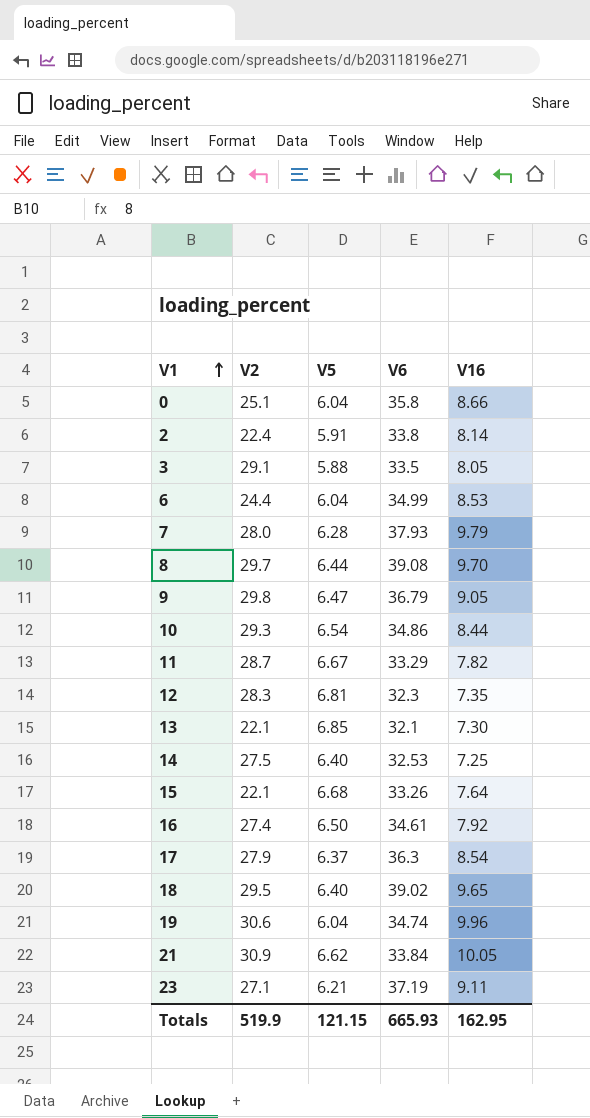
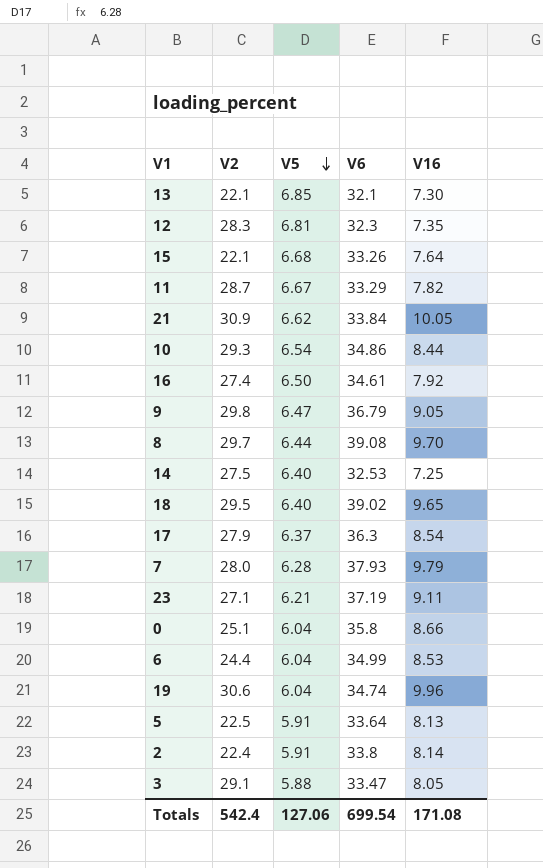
row order: V1 ascending -> V5 descending
row 5: none -> 22.5 | 5.91 | 33.64 | 8.13
3 | V6: 33.5 -> 33.47
Totals | V2: 519.9 -> 542.4
Totals | V5: 121.15 -> 127.06
Totals | V6: 665.93 -> 699.54
Totals | V16: 162.95 -> 171.08

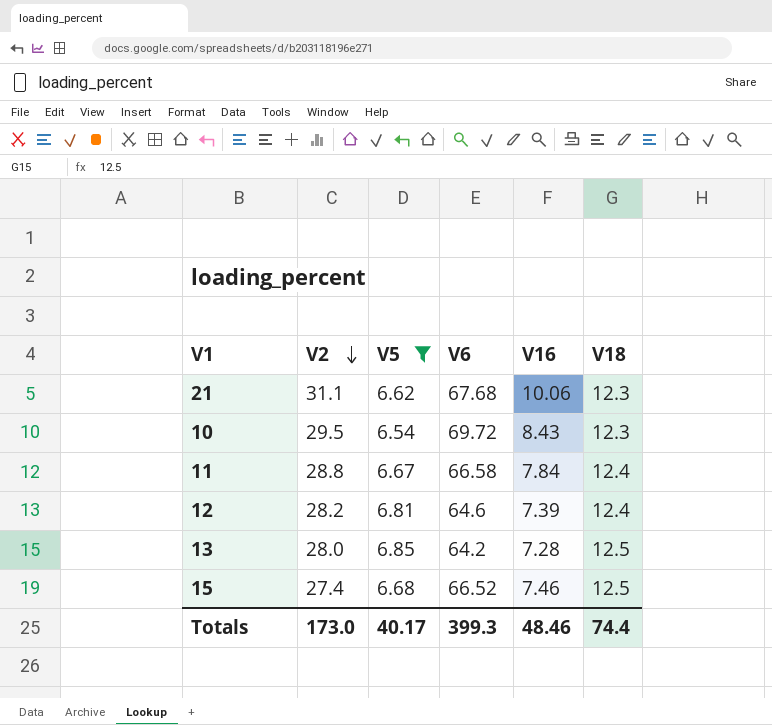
filter: none -> V5 >= 6.54
row order: V5 descending -> V2 descending
column V18 | position: none -> 6
21 | V2: 30.9 -> 31.1
21 | V6: 33.84 -> 67.68
21 | V16: 10.05 -> 10.06
10 | V2: 29.3 -> 29.5
10 | V6: 34.86 -> 69.72
10 | V16: 8.44 -> 8.43
11 | V2: 28.7 -> 28.8
11 | V6: 33.29 -> 66.58
11 | V16: 7.82 -> 7.84
12 | V2: 28.3 -> 28.2
12 | V6: 32.3 -> 64.6
12 | V16: 7.35 -> 7.39
13 | V2: 22.1 -> 28.0
13 | V6: 32.1 -> 64.2
13 | V16: 7.30 -> 7.28
15 | V2: 22.1 -> 27.4
15 | V6: 33.26 -> 66.52
15 | V16: 7.64 -> 7.46
Totals | V2: 542.4 -> 173.0
Totals | V5: 127.06 -> 40.17
Totals | V6: 699.54 -> 399.3
Totals | V16: 171.08 -> 48.46

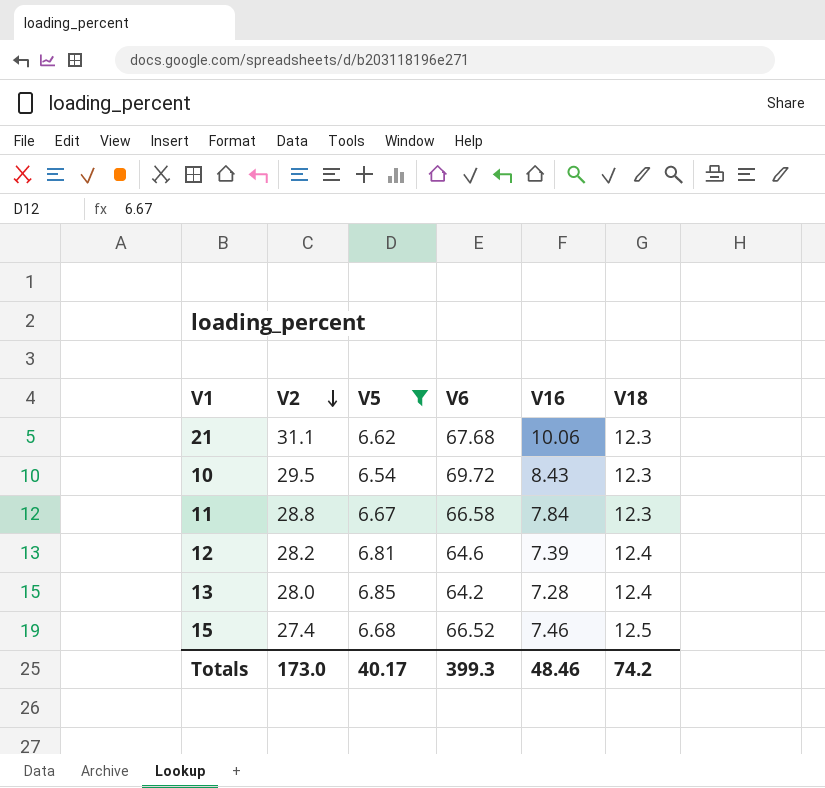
11 | V18: 12.4 -> 12.3
13 | V18: 12.5 -> 12.4
Totals | V18: 74.4 -> 74.2

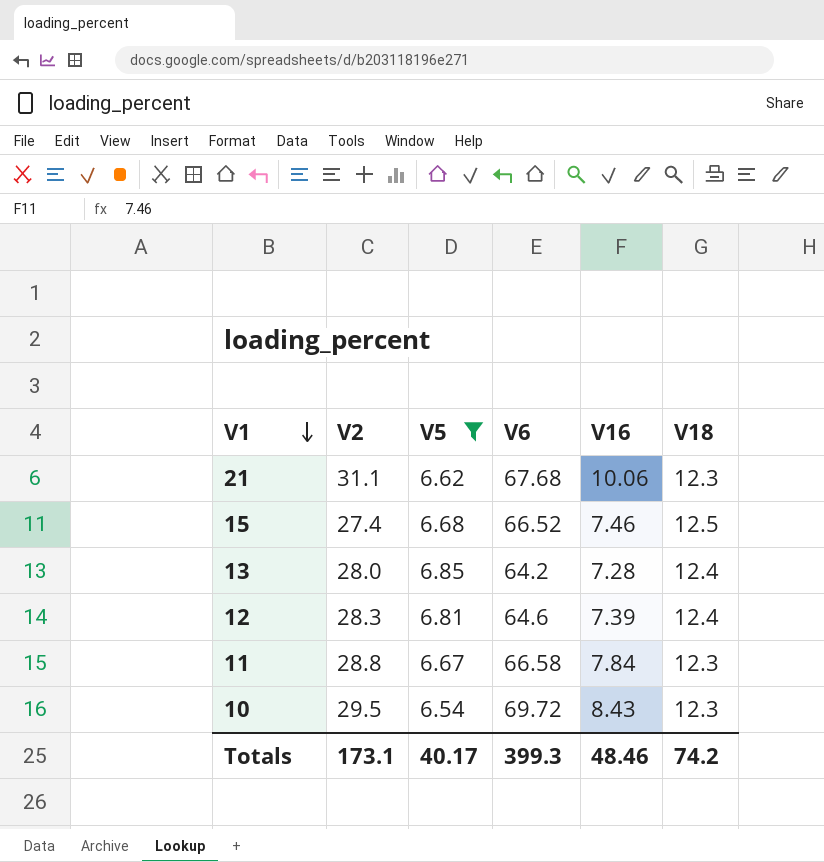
row order: V2 descending -> V1 descending
12 | V2: 28.2 -> 28.3
Totals | V2: 173.0 -> 173.1

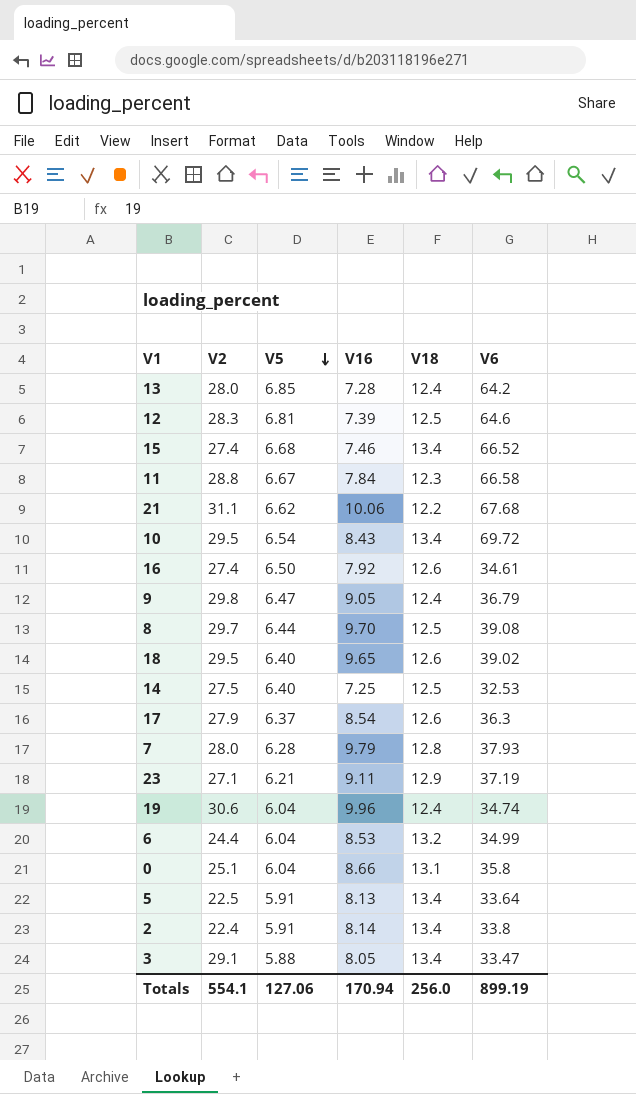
filter: V5 >= 6.54 -> none
row order: V1 descending -> V5 descending
column V6 | position: 4 -> 6
12 | V18: 12.4 -> 12.5
15 | V18: 12.5 -> 13.4
21 | V18: 12.3 -> 12.2
10 | V18: 12.3 -> 13.4
Totals | V2: 173.1 -> 554.1
Totals | V5: 40.17 -> 127.06
Totals | V16: 48.46 -> 170.94
Totals | V18: 74.2 -> 256.0
Totals | V6: 399.3 -> 899.19

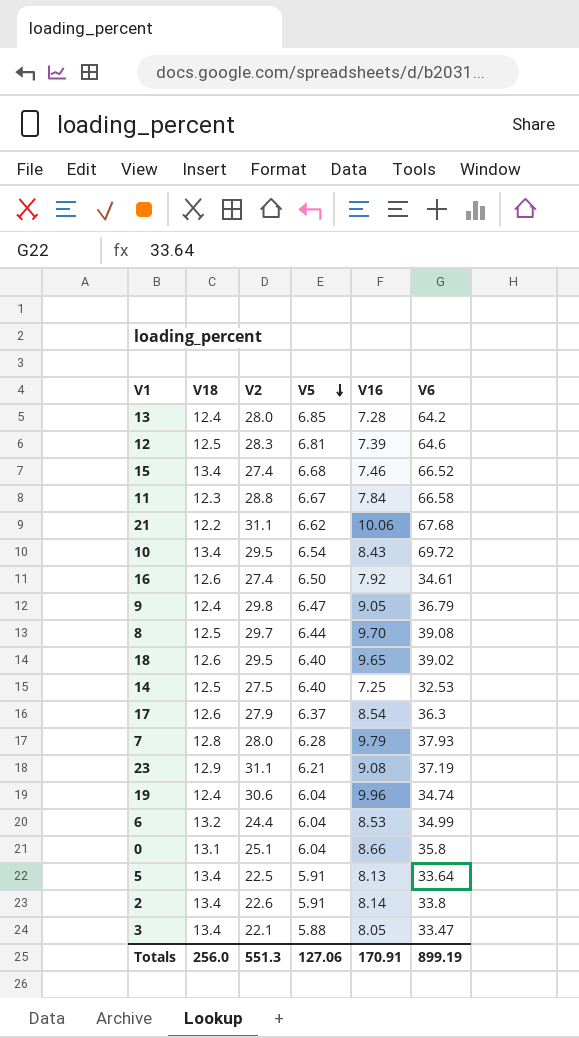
column V18 | position: 5 -> 2
23 | V2: 27.1 -> 31.1
23 | V16: 9.11 -> 9.08
2 | V2: 22.4 -> 22.6
3 | V2: 29.1 -> 22.1
Totals | V2: 554.1 -> 551.3
Totals | V16: 170.94 -> 170.91

